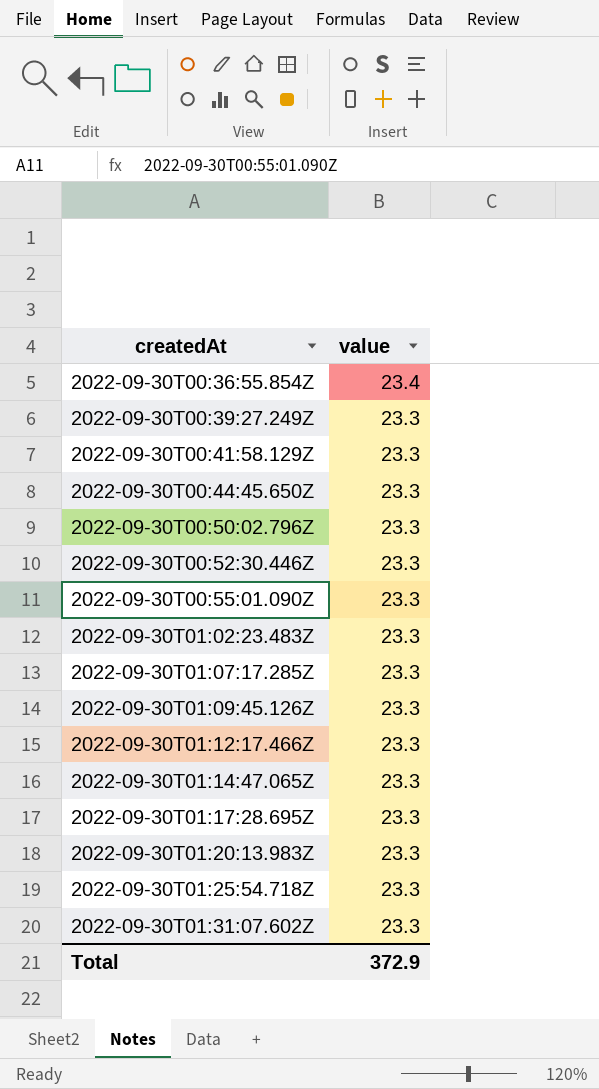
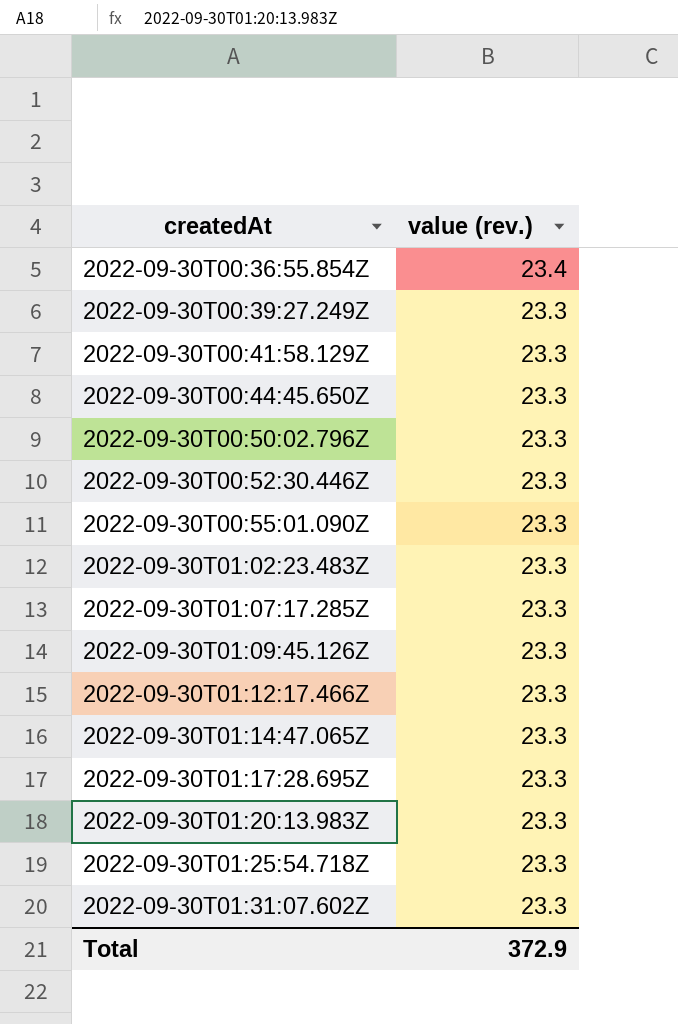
column name: value -> value (rev.)

